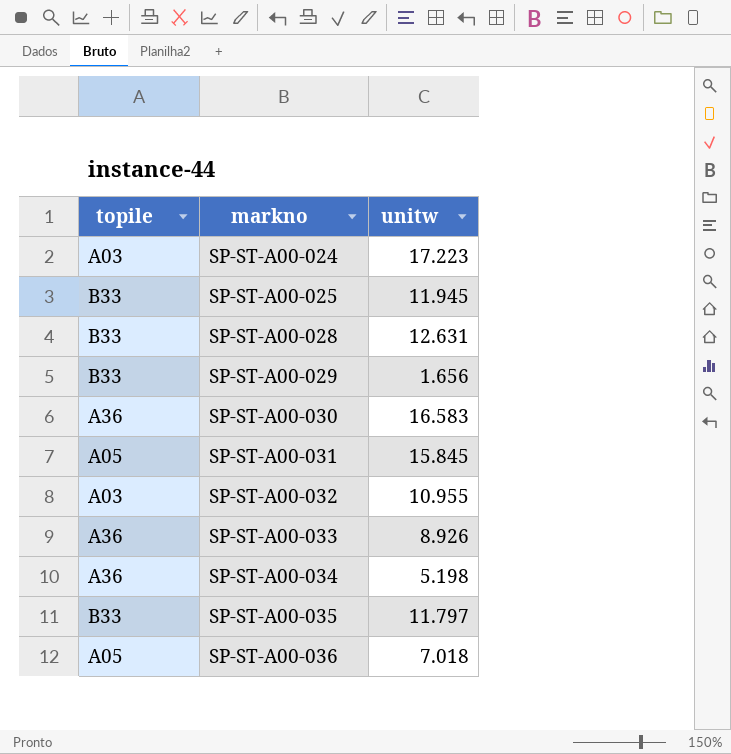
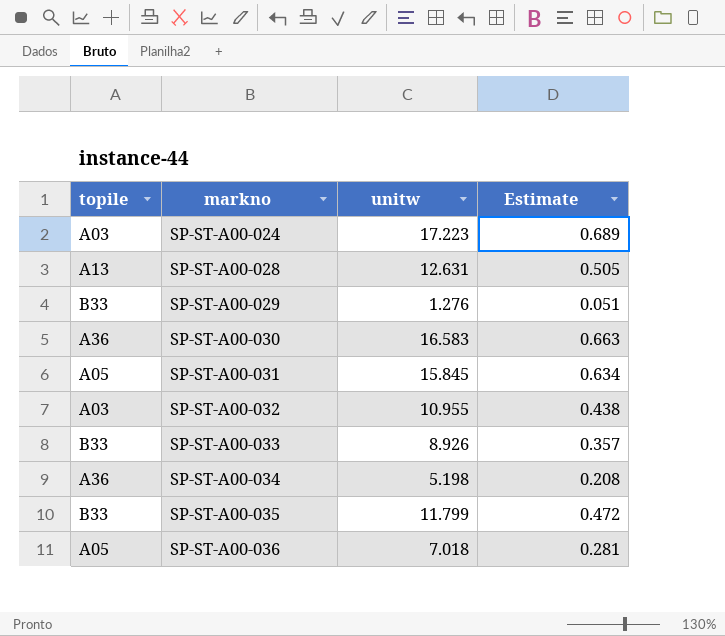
column Estimate | formula: none -> [unitw] * 0.04
row SP-ST-A00-025: B33 | 11.945 -> none
SP-ST-A00-028 | topile: B33 -> A13
SP-ST-A00-029 | unitw: 1.656 -> 1.276
SP-ST-A00-033 | topile: A36 -> B33
SP-ST-A00-035 | unitw: 11.797 -> 11.799

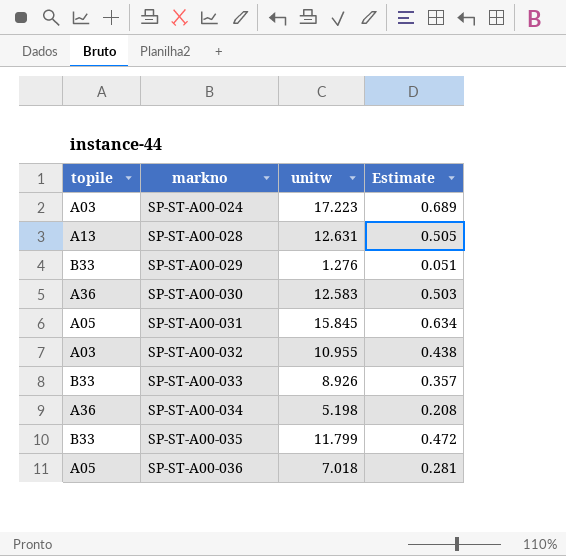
SP-ST-A00-030 | unitw: 16.583 -> 12.583
SP-ST-A00-030 | Estimate: 0.663 -> 0.503

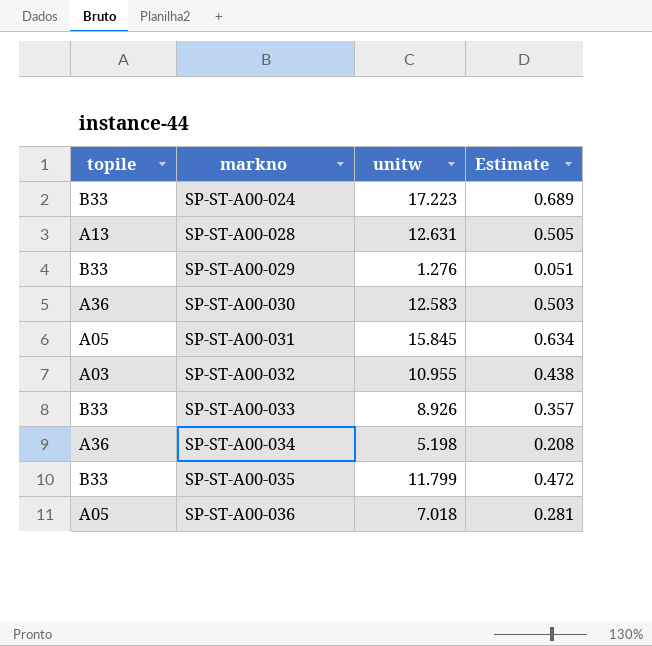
SP-ST-A00-024 | topile: A03 -> B33

